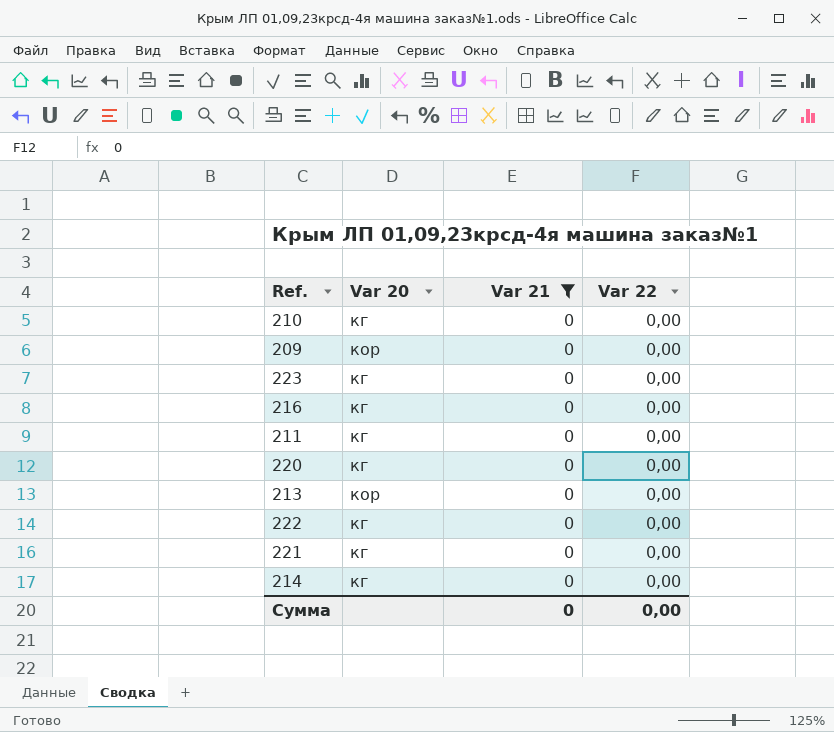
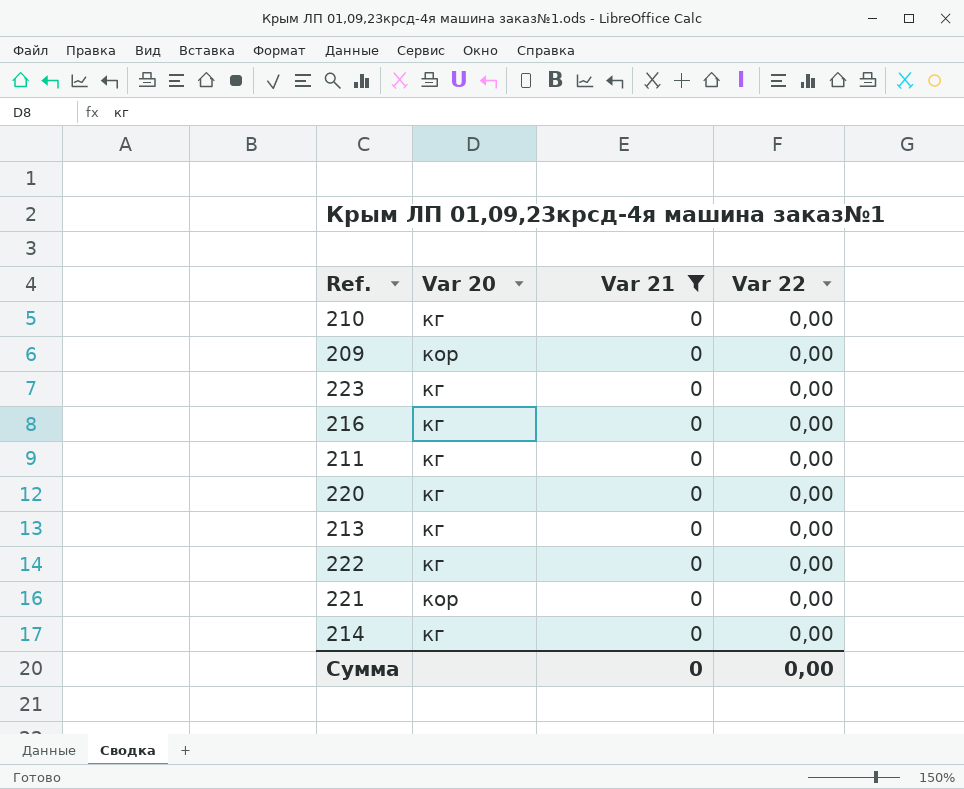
213 | Var 20: кор -> кг
221 | Var 20: кг -> кор

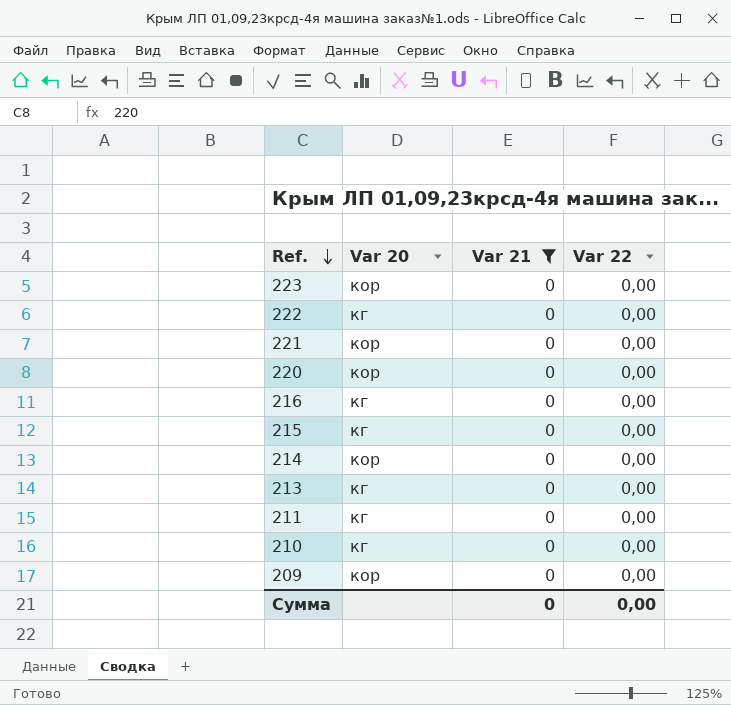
row order: none -> Ref. descending
223 | Var 20: кг -> кор
220 | Var 20: кг -> кор
row 215: none -> кг | 0 | 0,00
214 | Var 20: кг -> кор

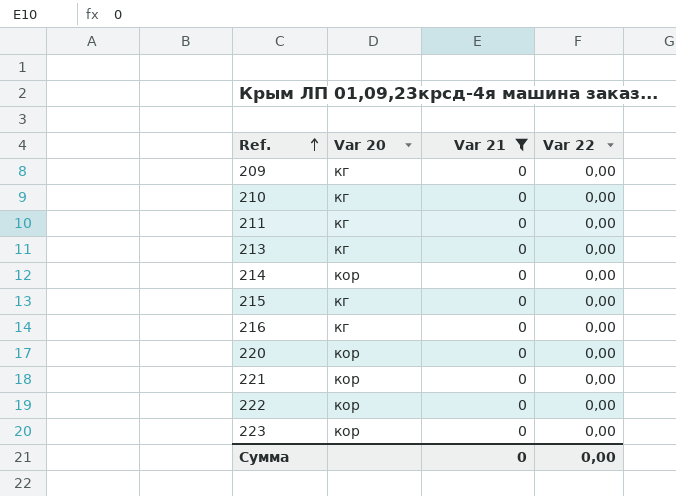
row order: Ref. descending -> Ref. ascending
209 | Var 20: кор -> кг
222 | Var 20: кг -> кор

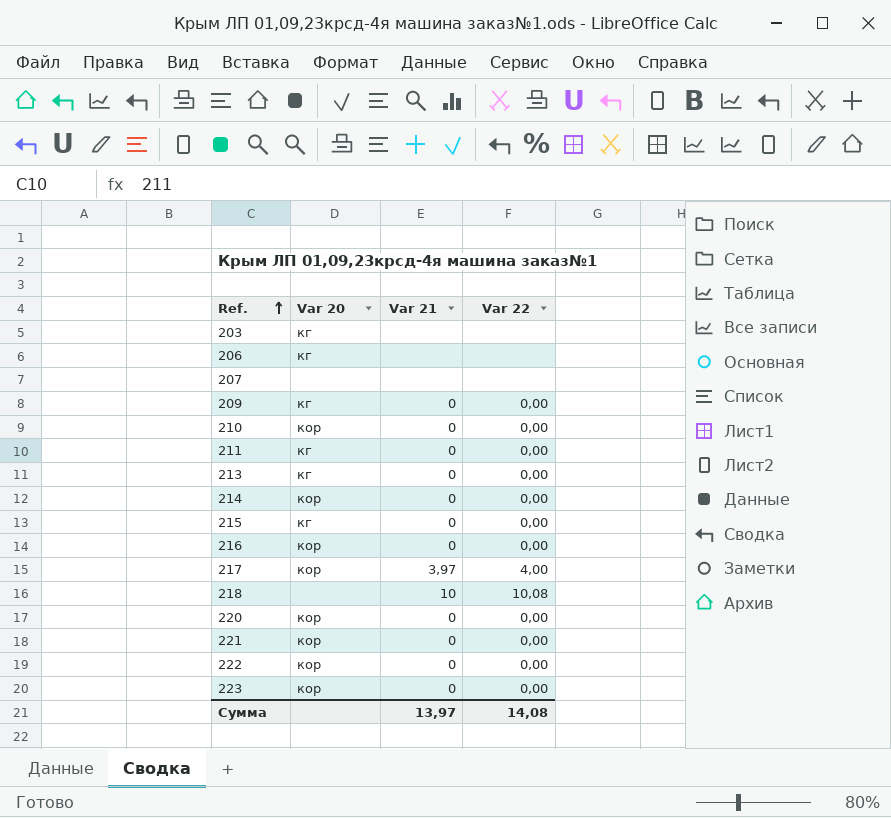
filter: Var 21 = 0 -> none
210 | Var 20: кг -> кор
216 | Var 20: кг -> кор
Сумма | Var 21: 0 -> 13,97
Сумма | Var 22: 0,00 -> 14,08

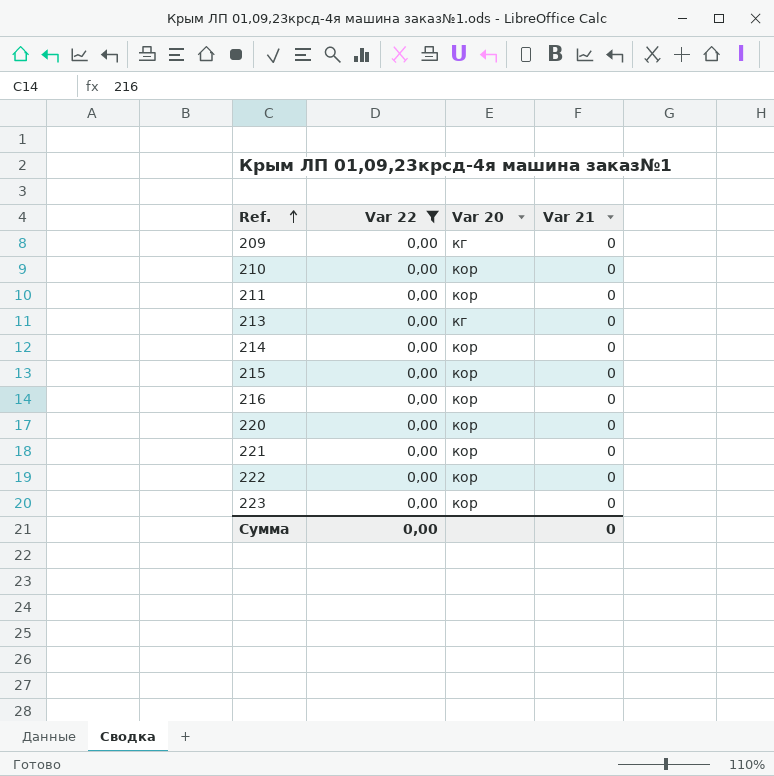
filter: none -> Var 22 = 0,00
column Var 22 | position: 4 -> 2
211 | Var 20: кг -> кор
215 | Var 20: кг -> кор
Сумма | Var 22: 14,08 -> 0,00
Сумма | Var 21: 13,97 -> 0

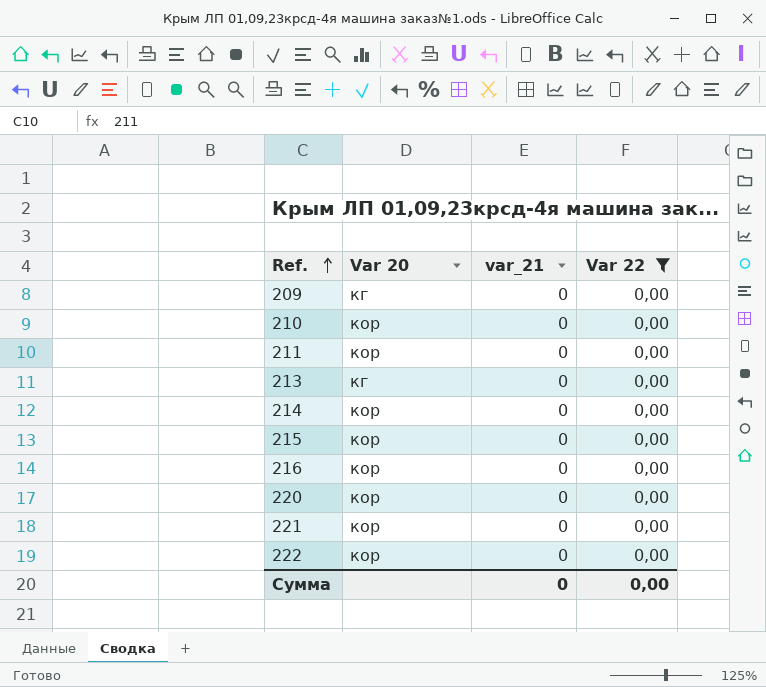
column name: Var 21 -> var_21
column Var 22 | position: 2 -> 4
row 223: 0,00 | кор | 0 -> none

